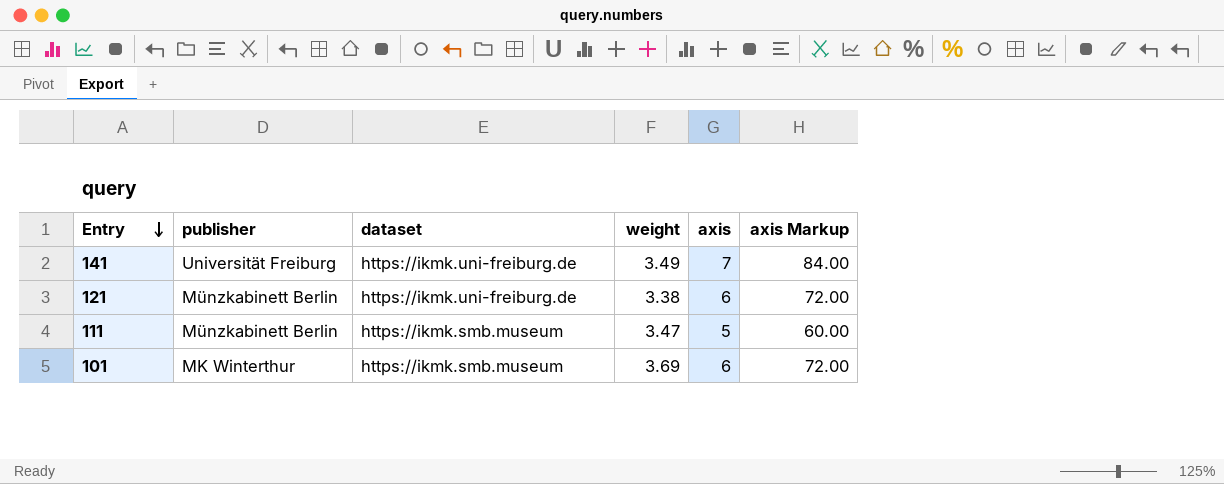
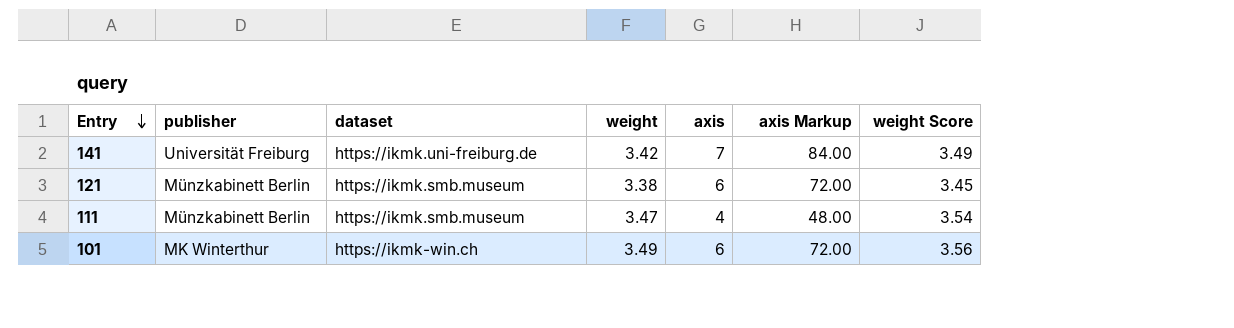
column weight Score | formula: none -> [weight] * 1.02
141 | weight: 3.49 -> 3.42
121 | dataset: https://ikmk.uni-freiburg.de -> https://ikmk.smb.museum
111 | axis: 5 -> 4
111 | axis Markup: 60.00 -> 48.00
101 | dataset: https://ikmk.smb.museum -> https://ikmk-win.ch
101 | weight: 3.69 -> 3.49

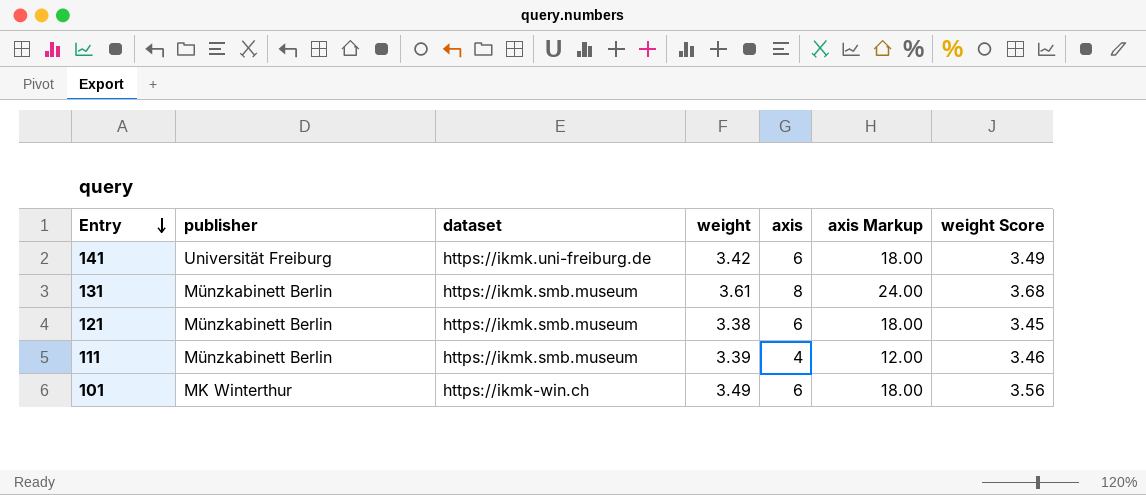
column axis Markup | formula: [axis] * 12 -> [axis] * 3
141 | axis: 7 -> 6
row 131: none -> Münzkabinett Berlin | https://ikmk.smb.museum | 3.61 | 8 | 24.00 | 3.68
111 | weight: 3.47 -> 3.39
111 | weight Score: 3.54 -> 3.46

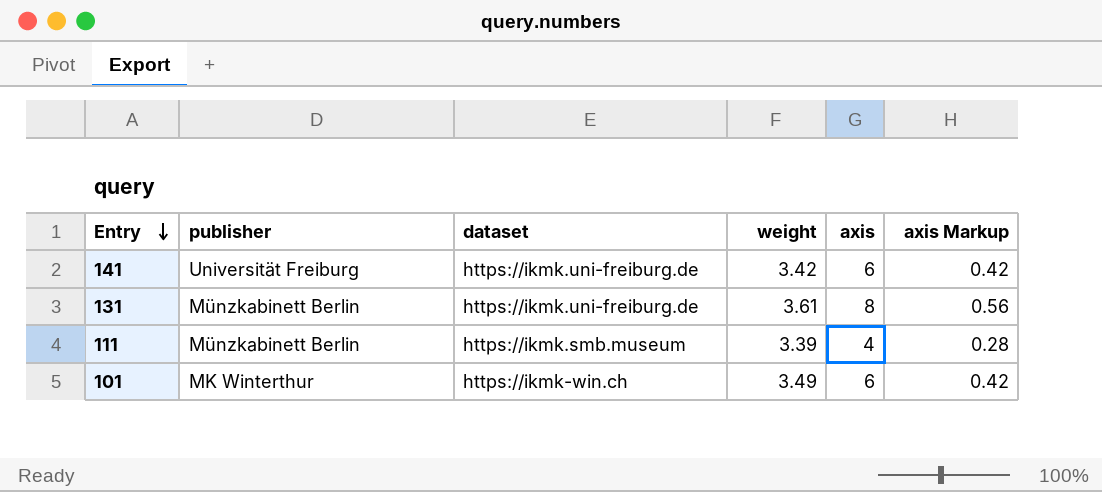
column weight Score | formula: [weight] * 1.02 -> none
column axis Markup | formula: [axis] * 3 -> [axis] * 0.07
row 121: Münzkabinett Berlin | https://ikmk.smb.museum | 3.38 | 6 | 18.00 | 3.45 -> none
131 | dataset: https://ikmk.smb.museum -> https://ikmk.uni-freiburg.de

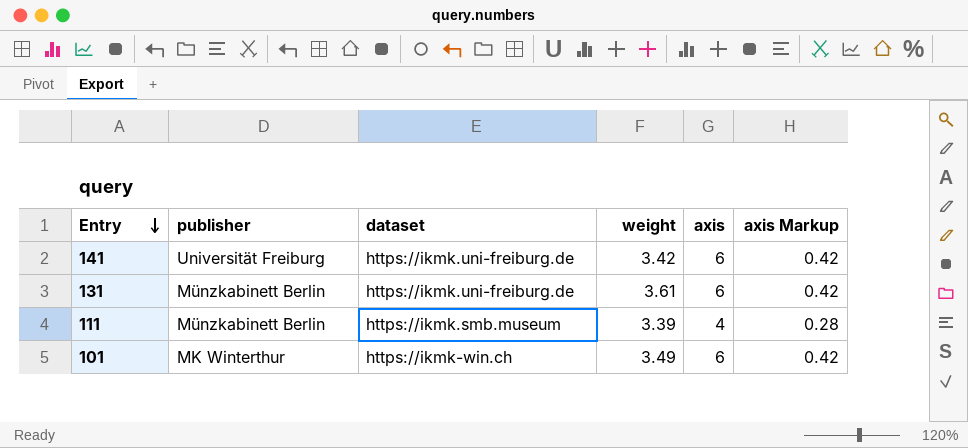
131 | axis: 8 -> 6
131 | axis Markup: 0.56 -> 0.42

